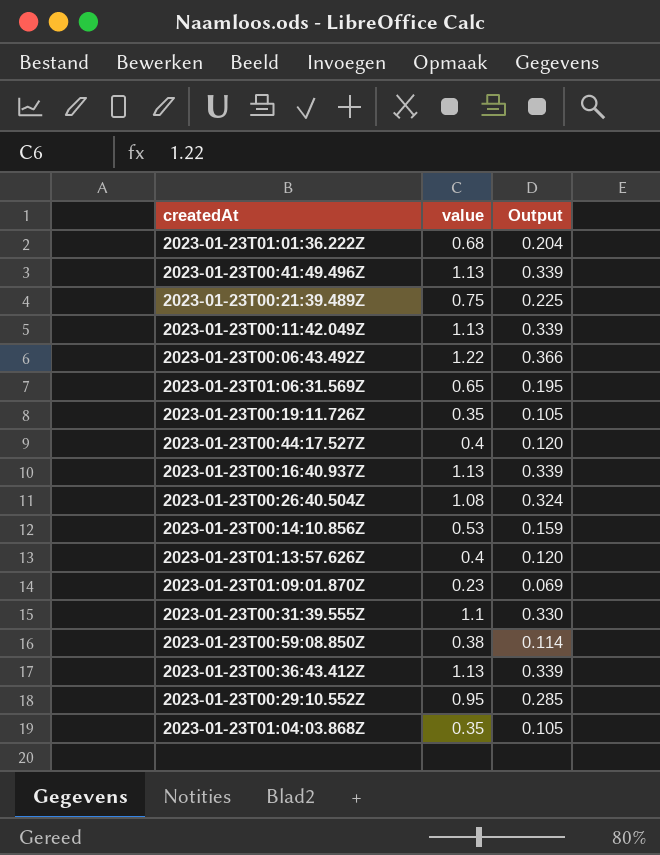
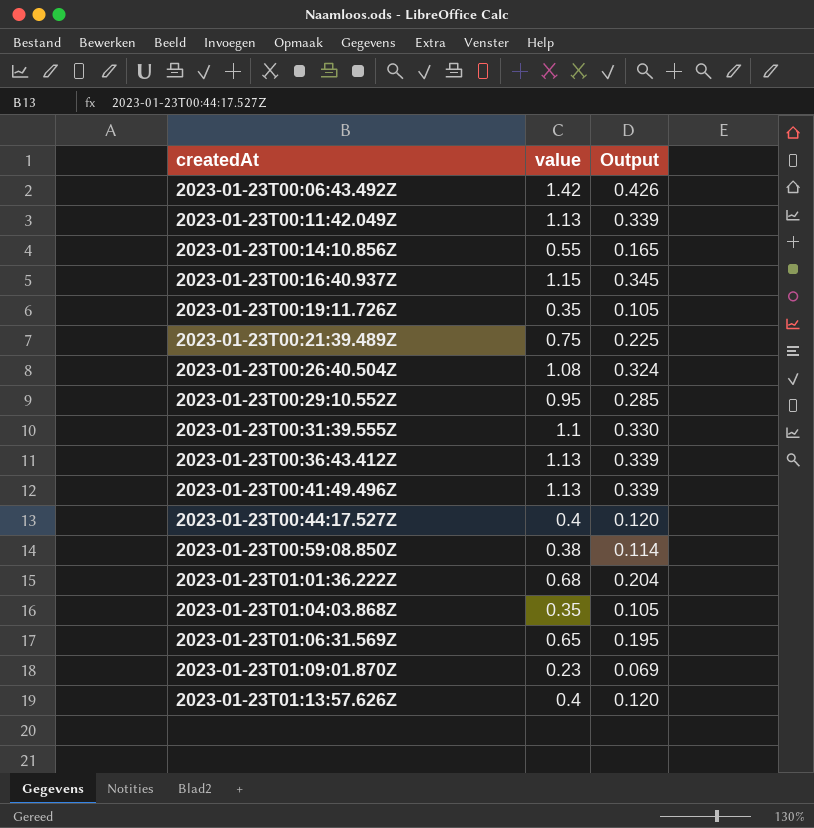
row order: none -> createdAt ascending
2023-01-23T00:06:43.492Z | value: 1.22 -> 1.42
2023-01-23T00:06:43.492Z | Output: 0.366 -> 0.426
2023-01-23T00:14:10.856Z | value: 0.53 -> 0.55
2023-01-23T00:14:10.856Z | Output: 0.159 -> 0.165
2023-01-23T00:16:40.937Z | value: 1.13 -> 1.15
2023-01-23T00:16:40.937Z | Output: 0.339 -> 0.345

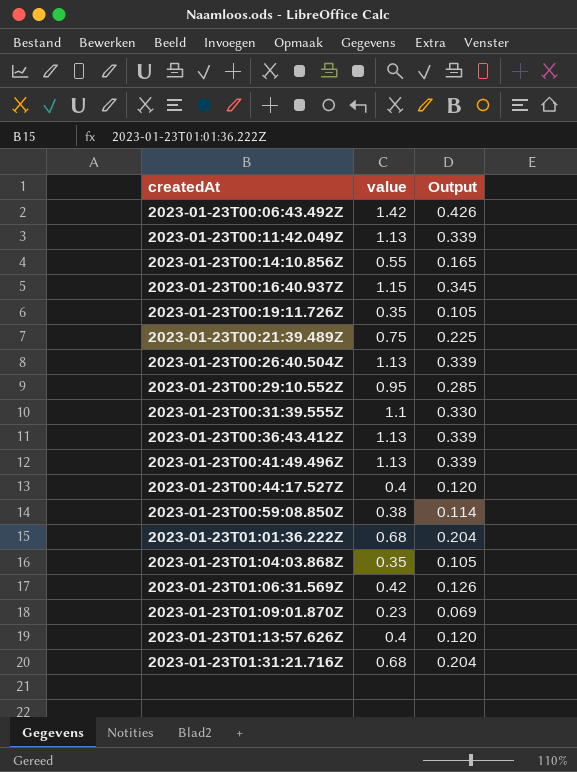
2023-01-23T00:26:40.504Z | value: 1.08 -> 1.13
2023-01-23T00:26:40.504Z | Output: 0.324 -> 0.339
2023-01-23T01:06:31.569Z | value: 0.65 -> 0.42
2023-01-23T01:06:31.569Z | Output: 0.195 -> 0.126
row 2023-01-23T01:31:21.716Z: none -> 0.68 | 0.204

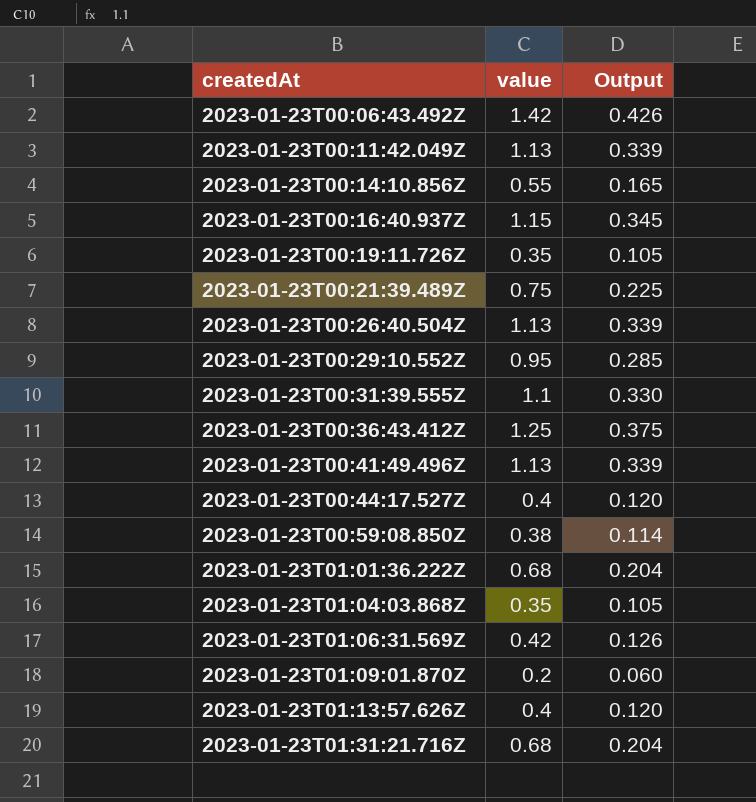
2023-01-23T00:36:43.412Z | value: 1.13 -> 1.25
2023-01-23T00:36:43.412Z | Output: 0.339 -> 0.375
2023-01-23T01:09:01.870Z | value: 0.23 -> 0.2
2023-01-23T01:09:01.870Z | Output: 0.069 -> 0.060

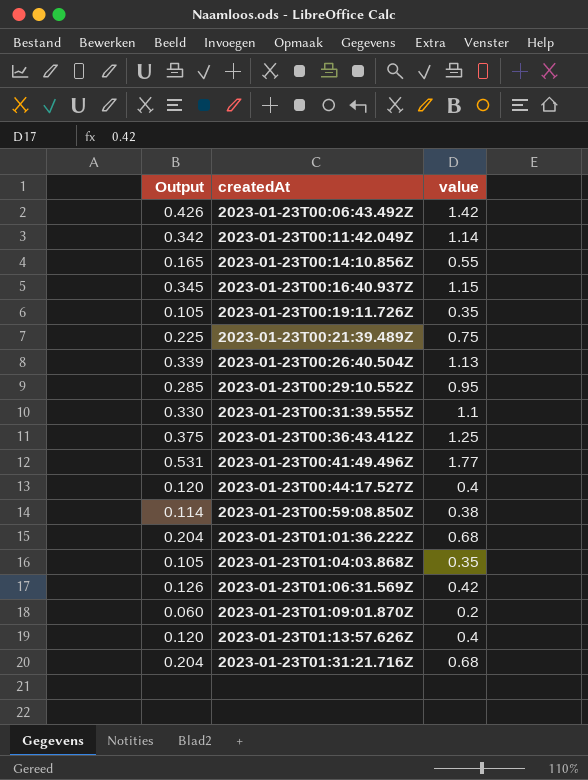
column Output | position: 3 -> 1
2023-01-23T00:11:42.049Z | Output: 0.339 -> 0.342
2023-01-23T00:11:42.049Z | value: 1.13 -> 1.14
2023-01-23T00:41:49.496Z | Output: 0.339 -> 0.531
2023-01-23T00:41:49.496Z | value: 1.13 -> 1.77

